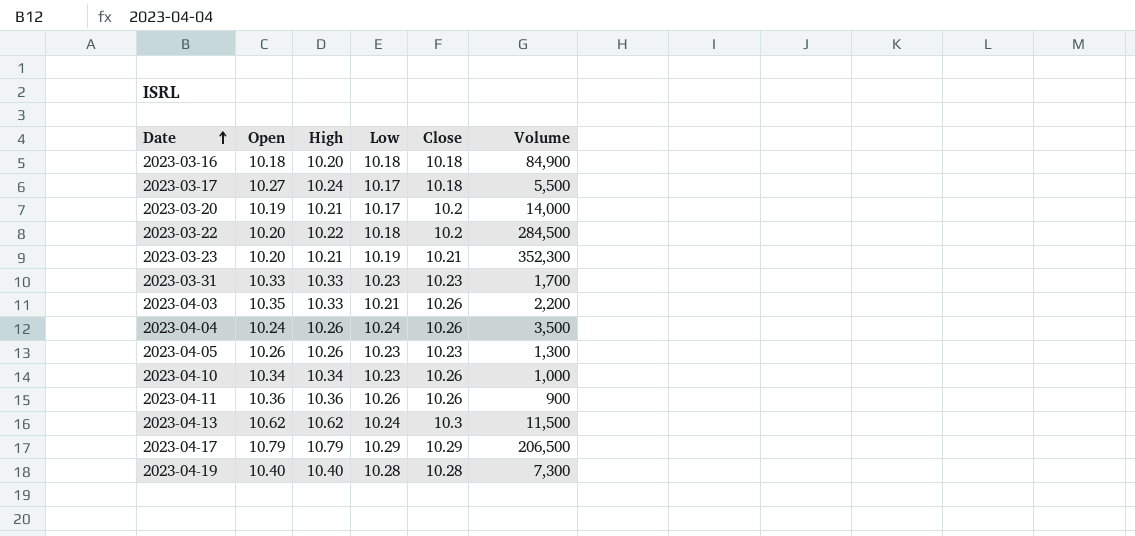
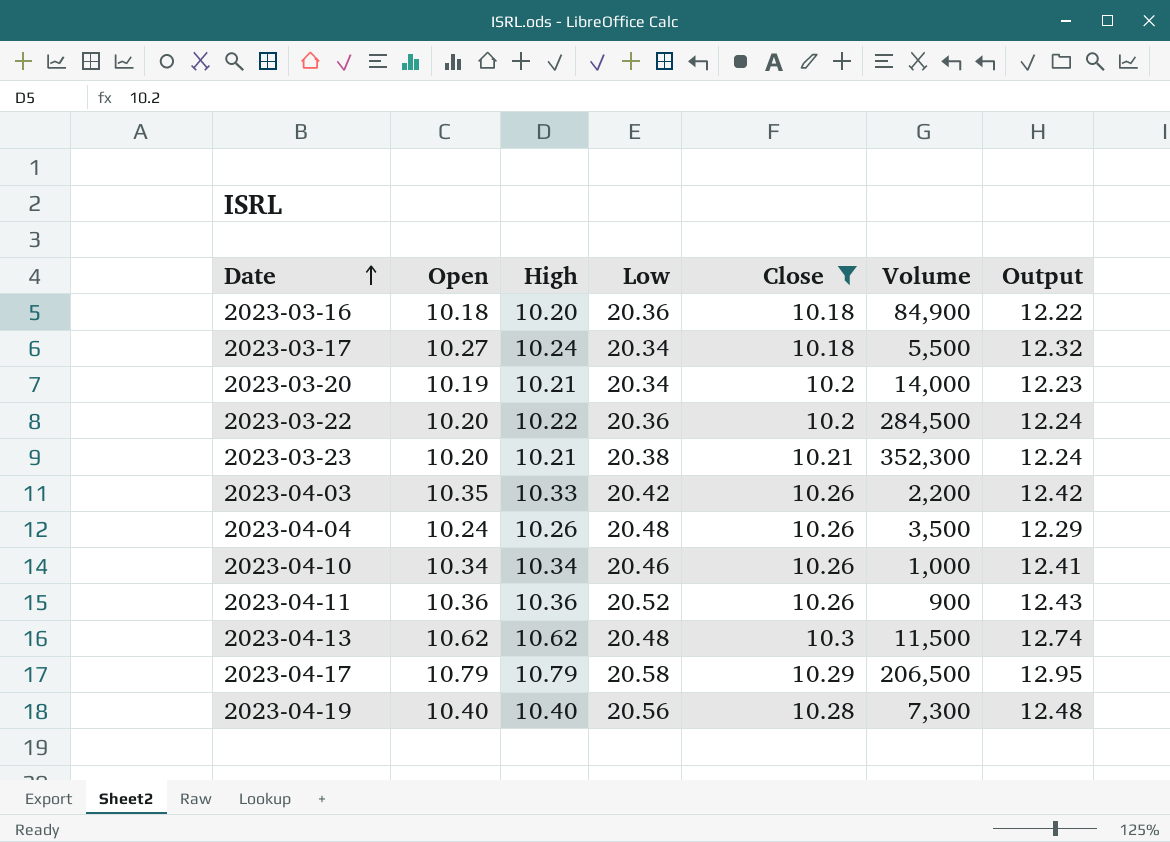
filter: none -> Close != 10.23
column Output | formula: none -> [Open] * 1.2
2023-03-16 | Low: 10.18 -> 20.36
2023-03-17 | Low: 10.17 -> 20.34
2023-03-20 | Low: 10.17 -> 20.34
2023-03-22 | Low: 10.18 -> 20.36
2023-03-23 | Low: 10.19 -> 20.38
2023-04-03 | Low: 10.21 -> 20.42
2023-04-04 | Low: 10.24 -> 20.48
2023-04-10 | Low: 10.23 -> 20.46
2023-04-11 | Low: 10.26 -> 20.52
2023-04-13 | Low: 10.24 -> 20.48
2023-04-17 | Low: 10.29 -> 20.58
2023-04-19 | Low: 10.28 -> 20.56

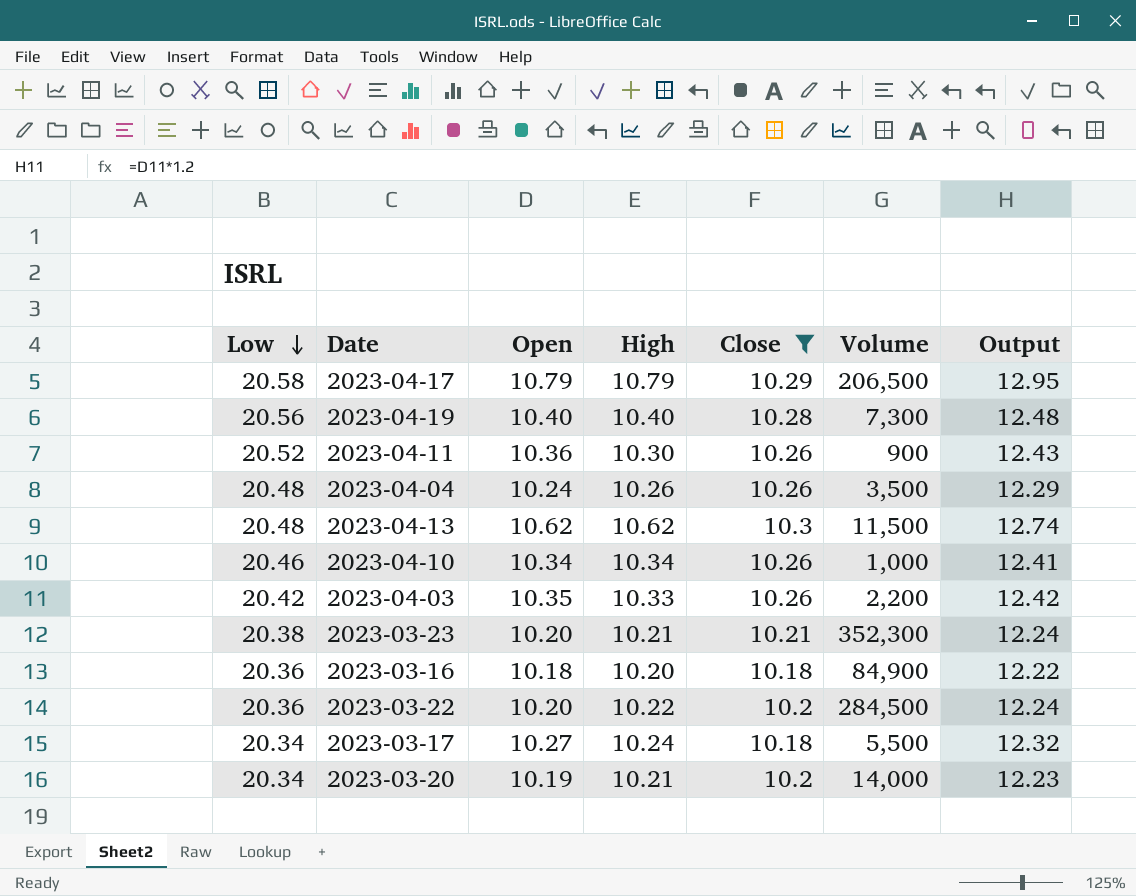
row order: Date ascending -> Low descending
column Low | position: 4 -> 1
2023-04-11 | High: 10.36 -> 10.30

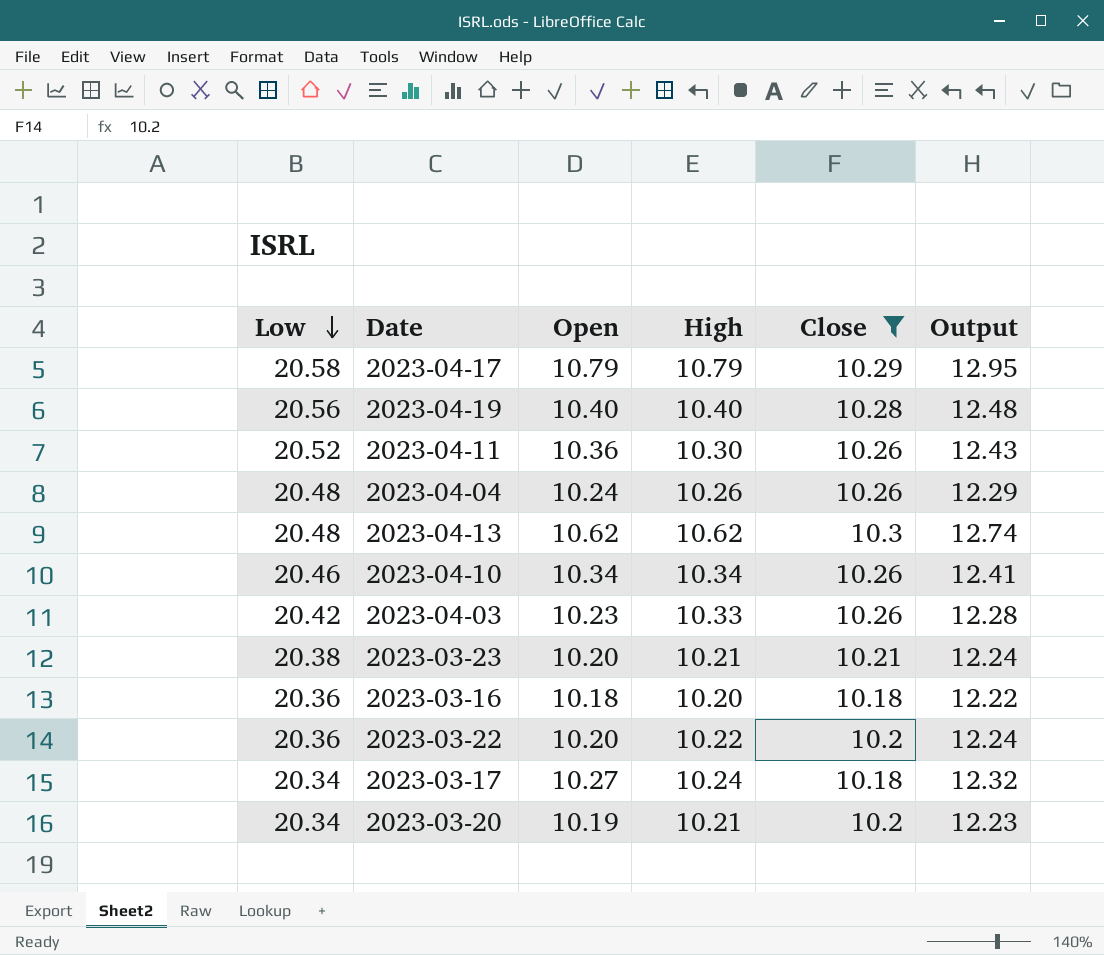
column Volume | position: 6 -> none
2023-04-03 | Open: 10.35 -> 10.23
2023-04-03 | Output: 12.42 -> 12.28

